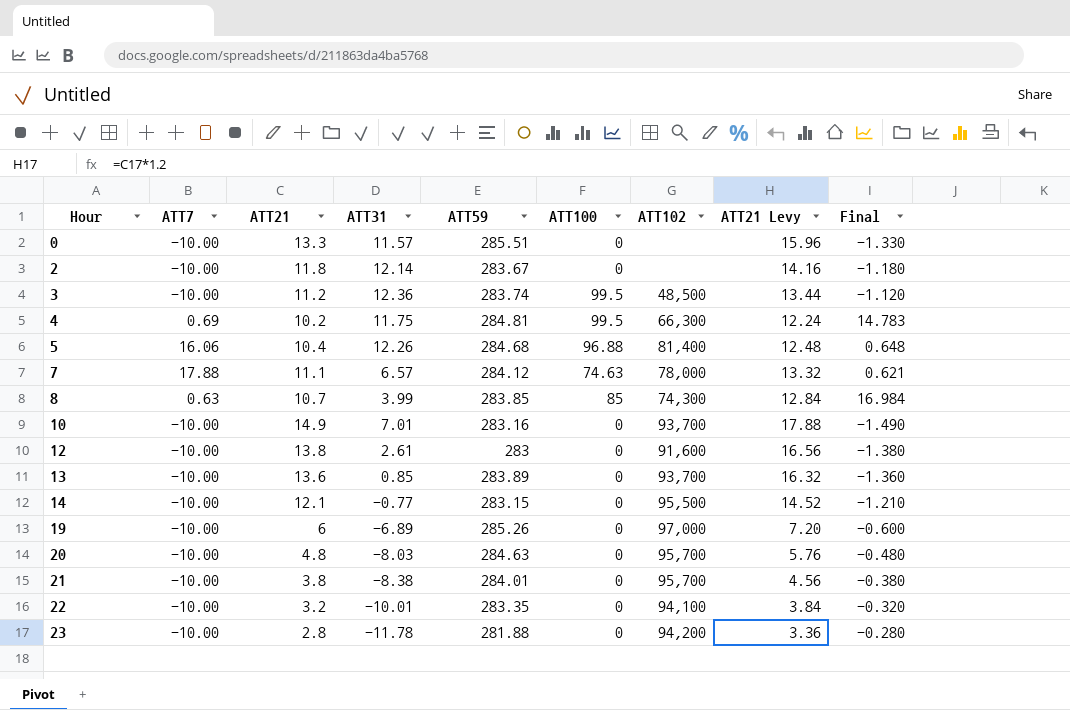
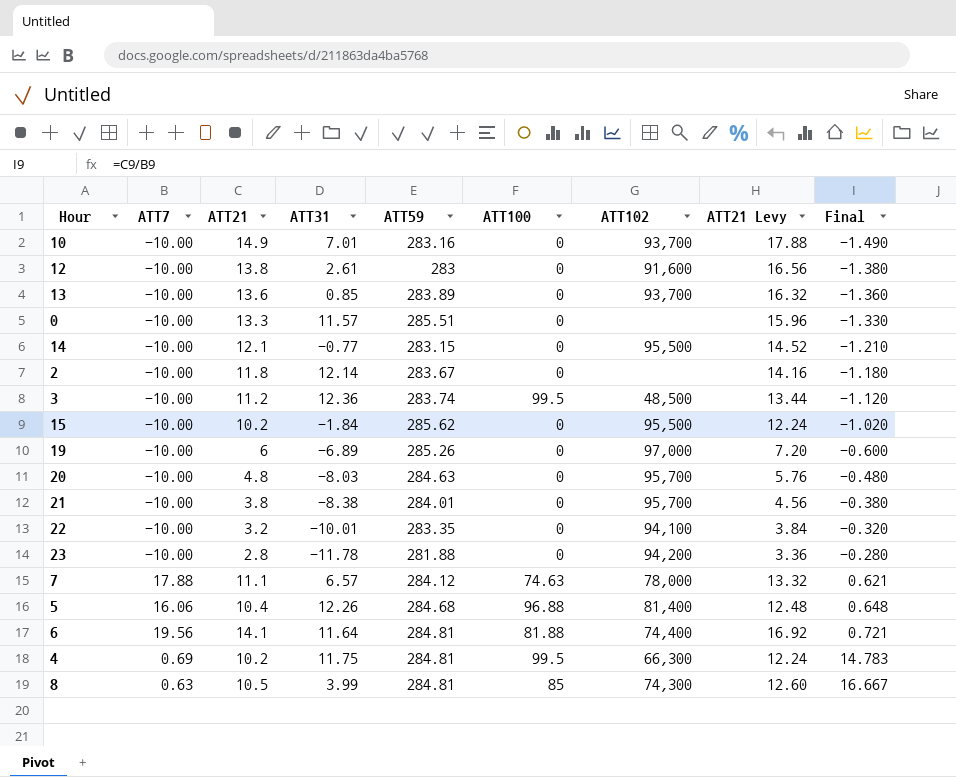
row order: Hour ascending -> Final ascending
row 15: none -> -10.00 | 10.2 | -1.84 | 285.62 | 0 | 95,500 | 12.24 | -1.020
row 6: none -> 19.56 | 14.1 | 11.64 | 284.81 | 81.88 | 74,400 | 16.92 | 0.721
8 | ATT21: 10.7 -> 10.5
8 | ATT59: 283.85 -> 284.81
8 | ATT21 Levy: 12.84 -> 12.60
8 | Final: 16.984 -> 16.667

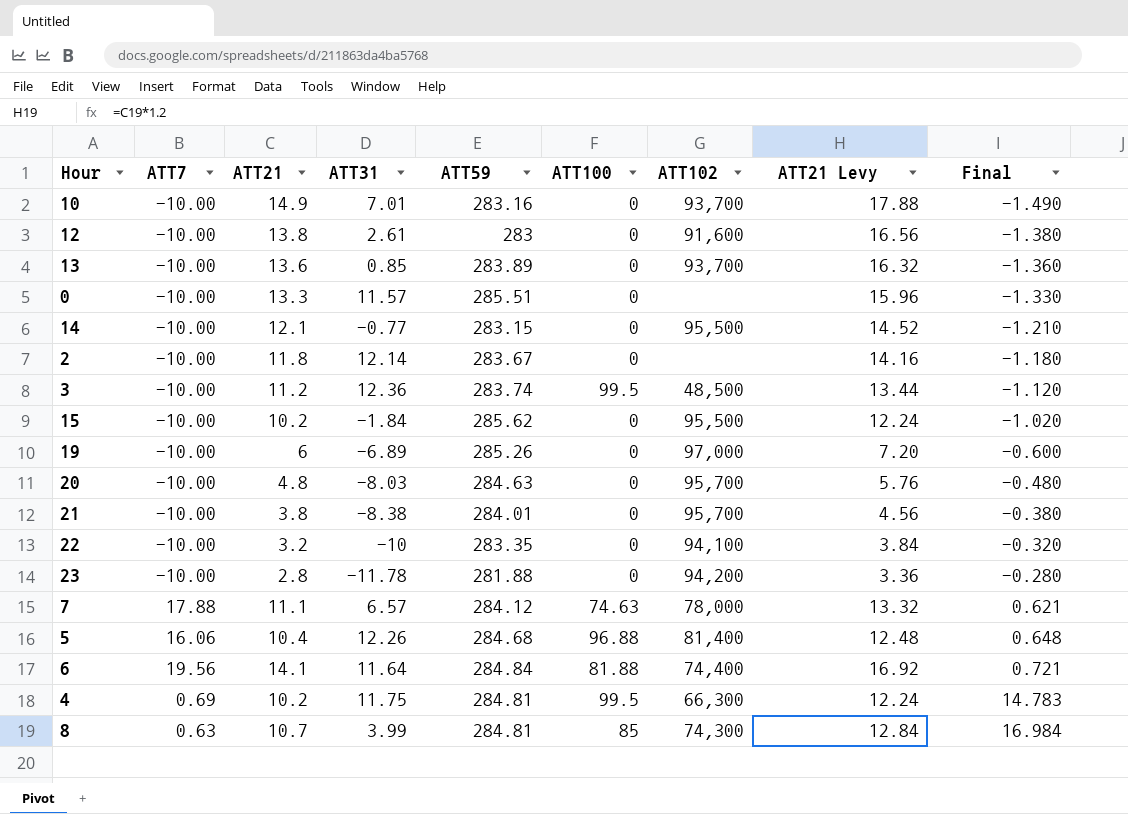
22 | ATT31: -10.01 -> -10
6 | ATT59: 284.81 -> 284.84
8 | ATT21: 10.5 -> 10.7
8 | ATT21 Levy: 12.60 -> 12.84
8 | Final: 16.667 -> 16.984

